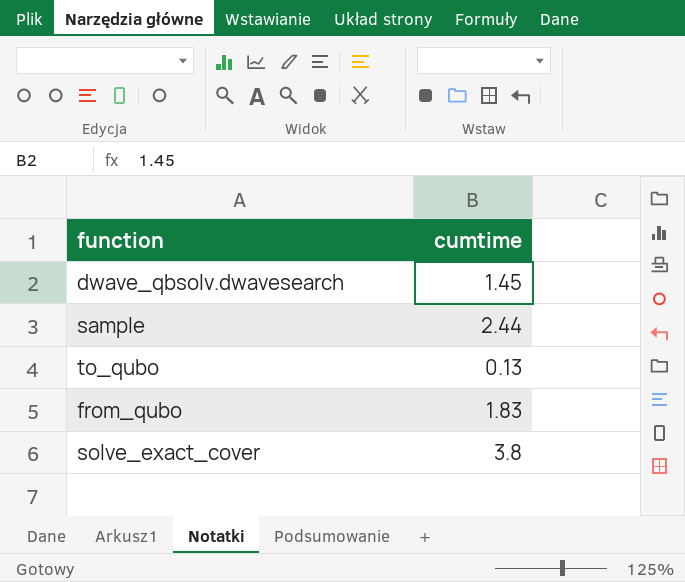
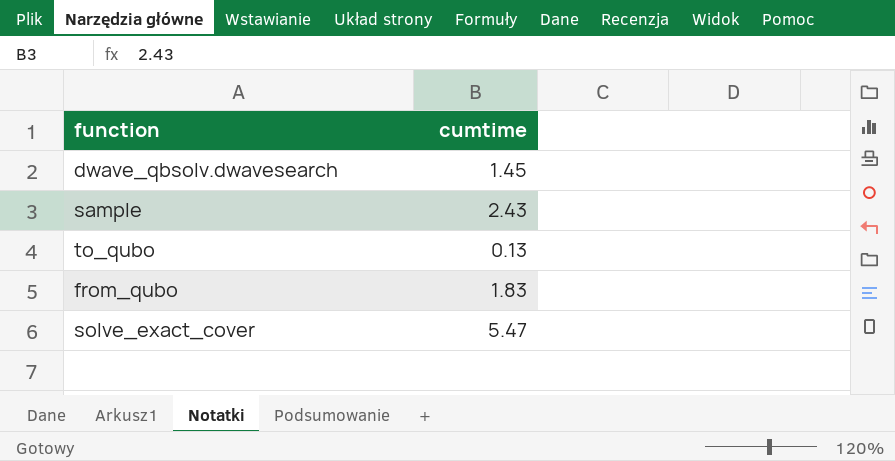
sample | cumtime: 2.44 -> 2.43
solve_exact_cover | cumtime: 3.8 -> 5.47

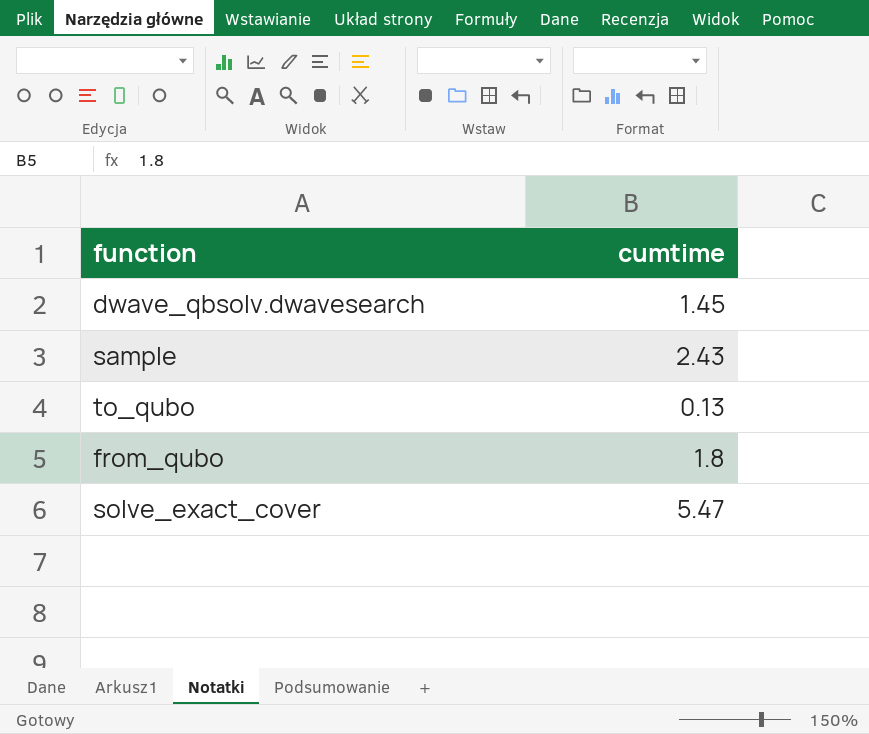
from_qubo | cumtime: 1.83 -> 1.8

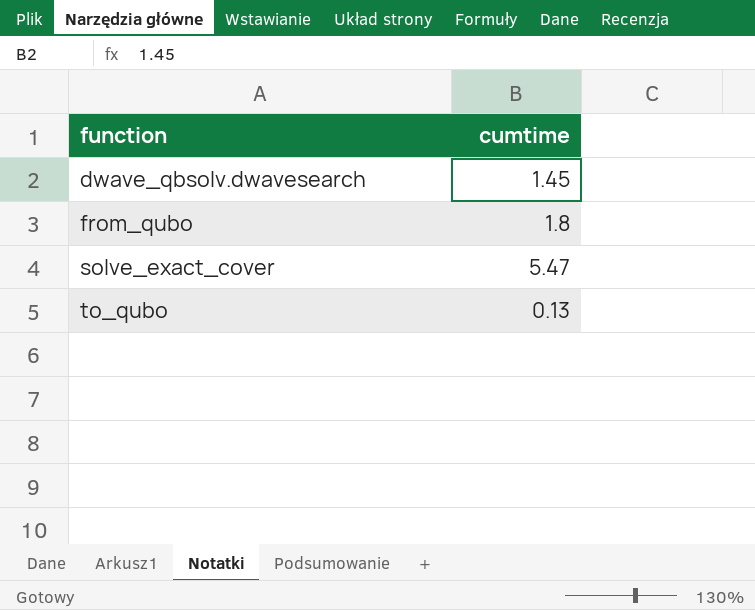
row order: none -> function ascending
row sample: 2.43 -> none

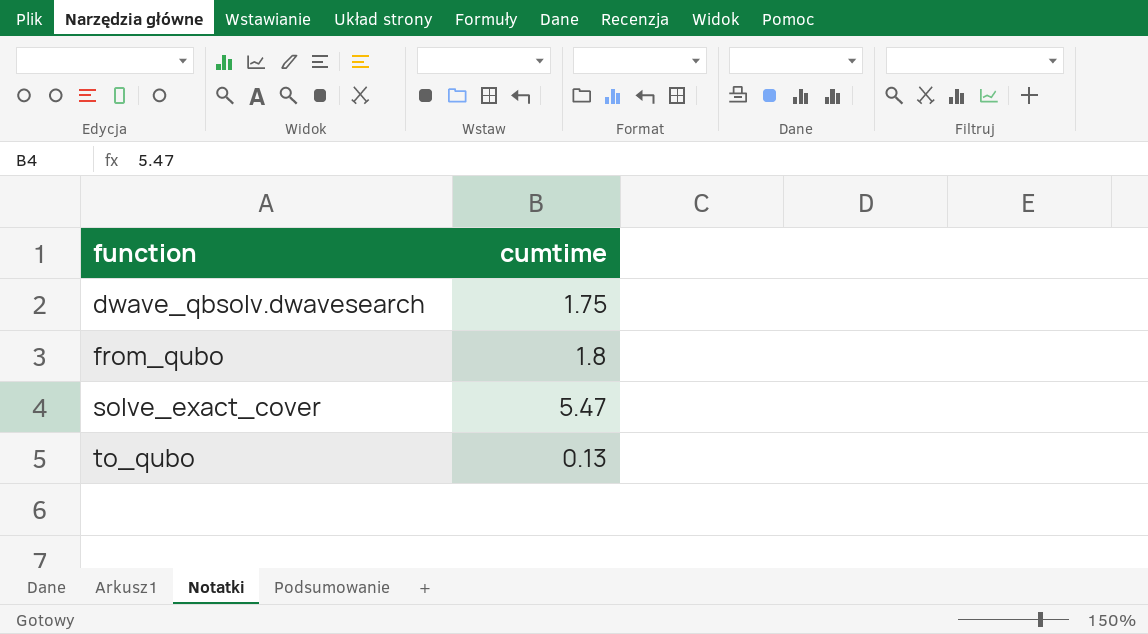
dwave_qbsolv.dwavesearch | cumtime: 1.45 -> 1.75

